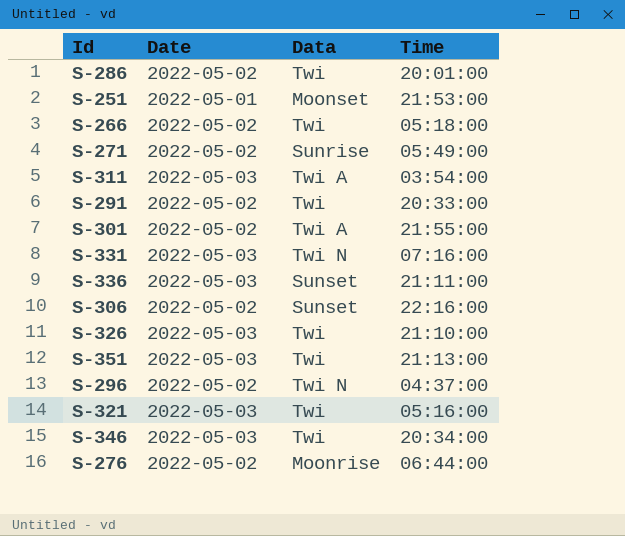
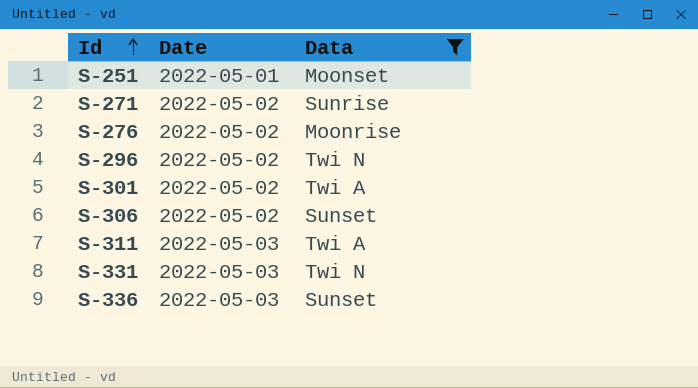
filter: none -> Data != Twi
row order: none -> Id ascending
column Time | position: 4 -> none

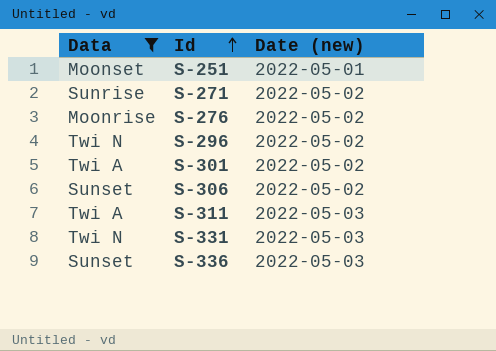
column Data | position: 3 -> 1
column name: Date -> Date (new)

